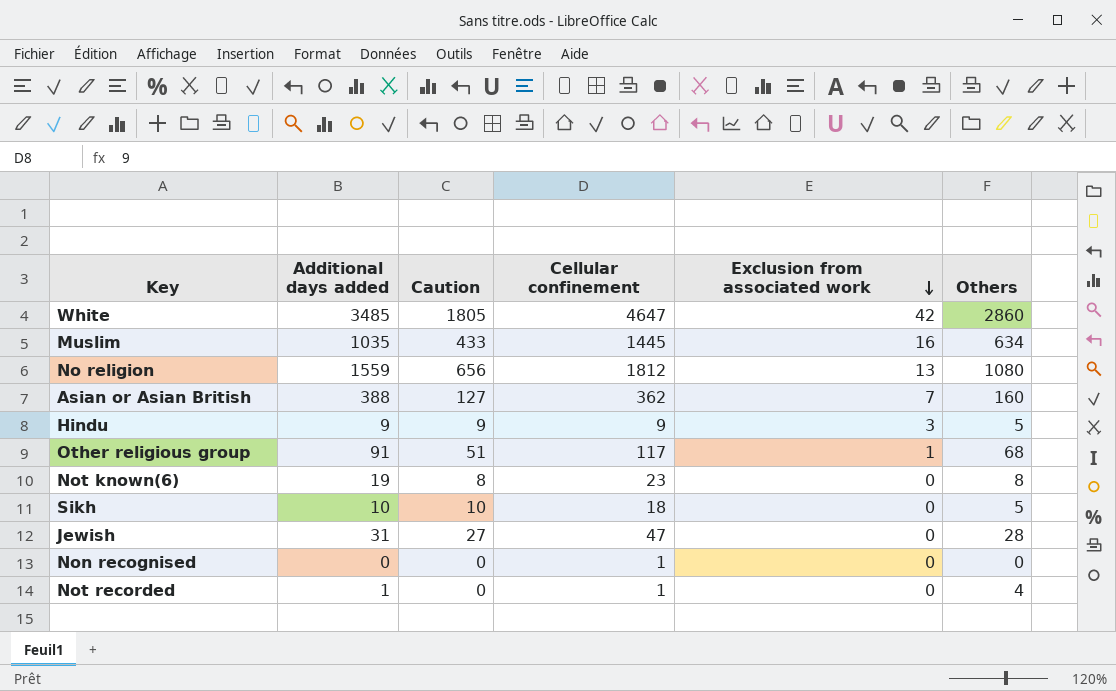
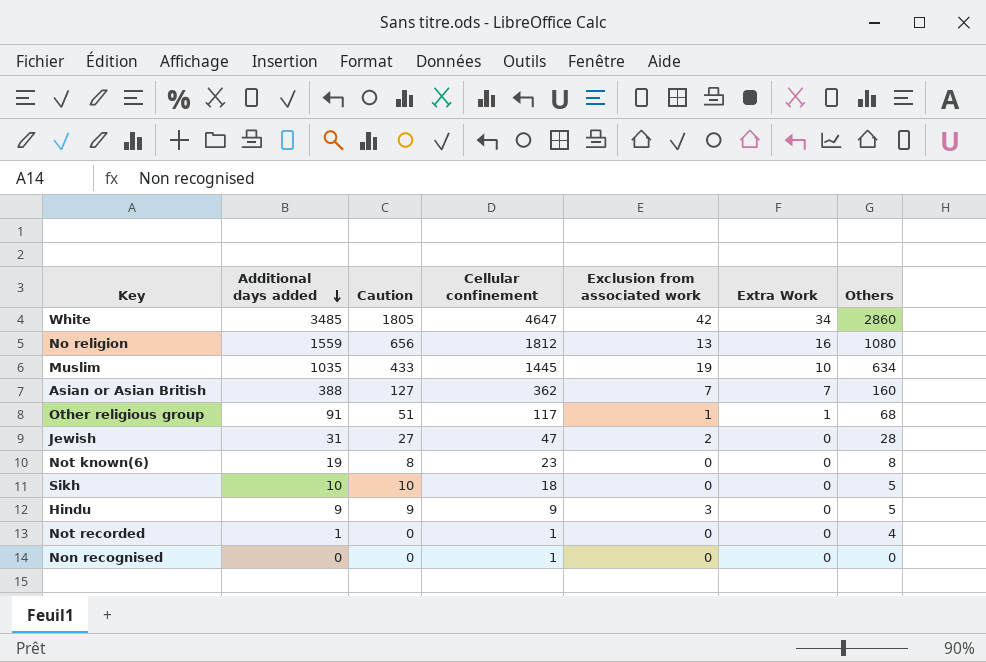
row order: Exclusion from associated work descending -> Additional days added descending
column Extra Work | position: none -> 6
Muslim | Exclusion from associated work: 16 -> 19
Jewish | Exclusion from associated work: 0 -> 2

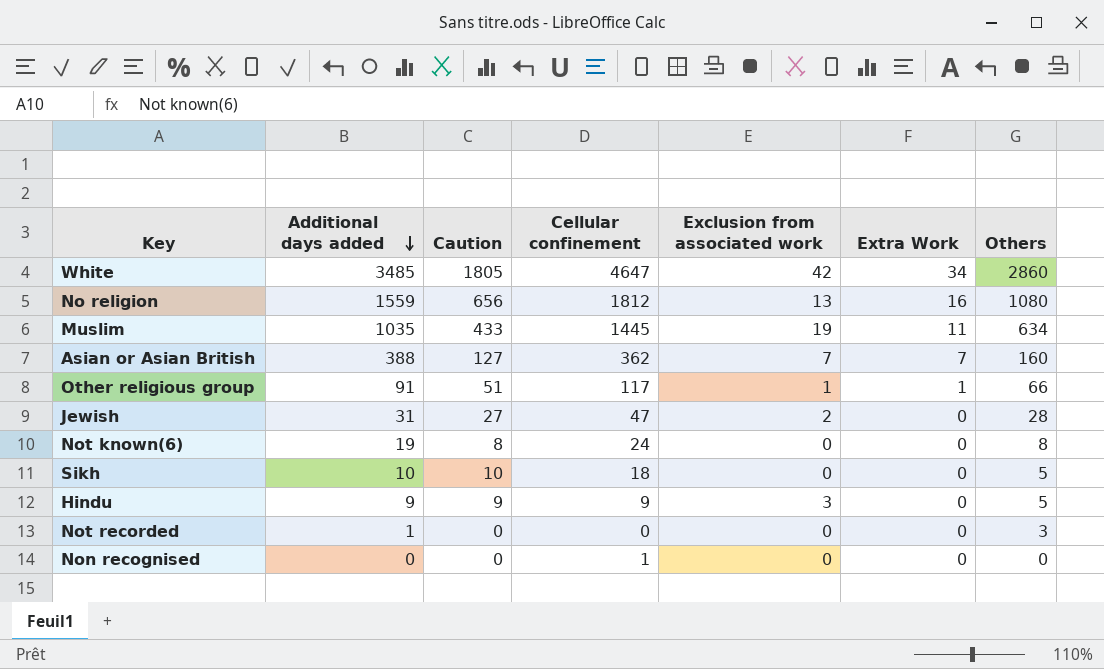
Muslim | Extra Work: 10 -> 11
Other religious group | Others: 68 -> 66
Not known(6) | Cellular confinement: 23 -> 24
Not recorded | Cellular confinement: 1 -> 0
Not recorded | Others: 4 -> 3

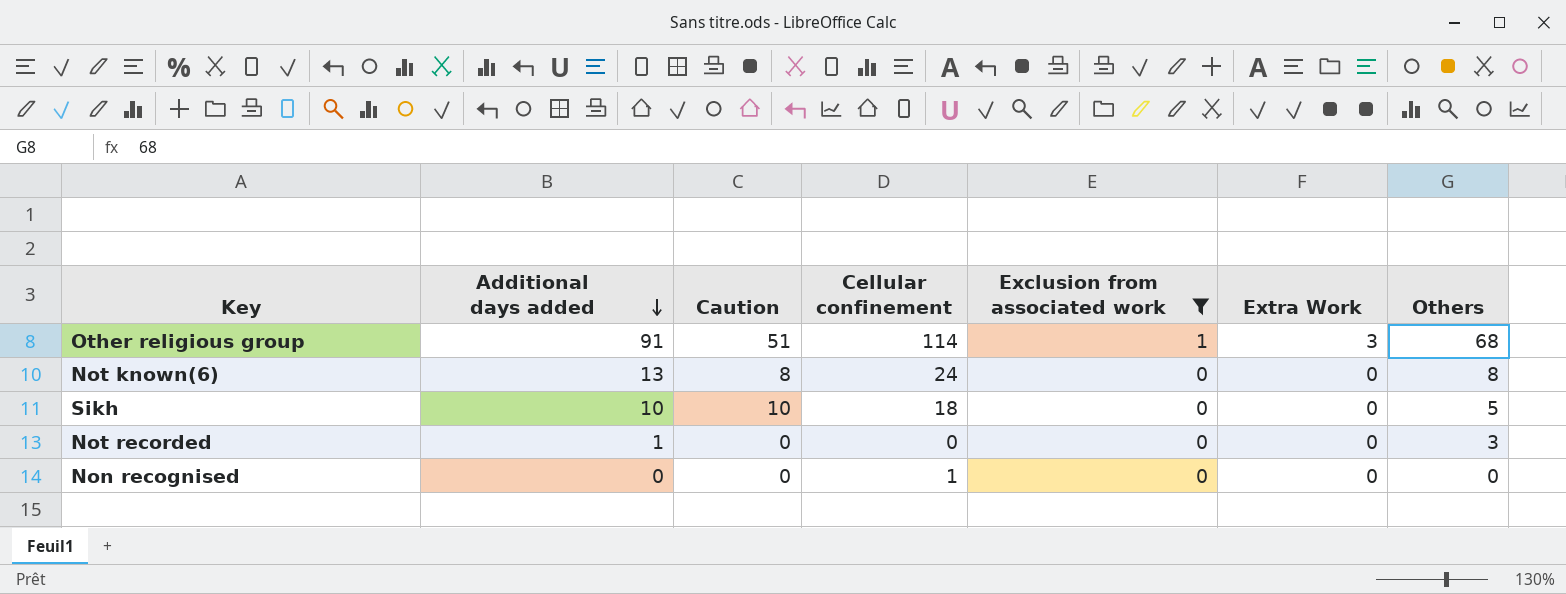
filter: none -> Exclusion from associated work <= 1
Other religious group | Cellular confinement: 117 -> 114
Other religious group | Extra Work: 1 -> 3
Other religious group | Others: 66 -> 68
Not known(6) | Additional days added: 19 -> 13

